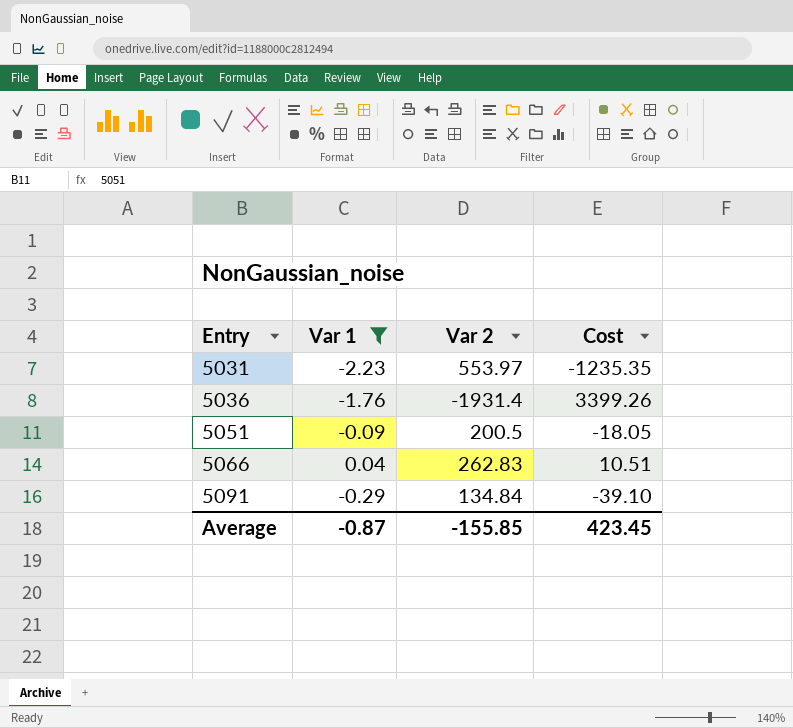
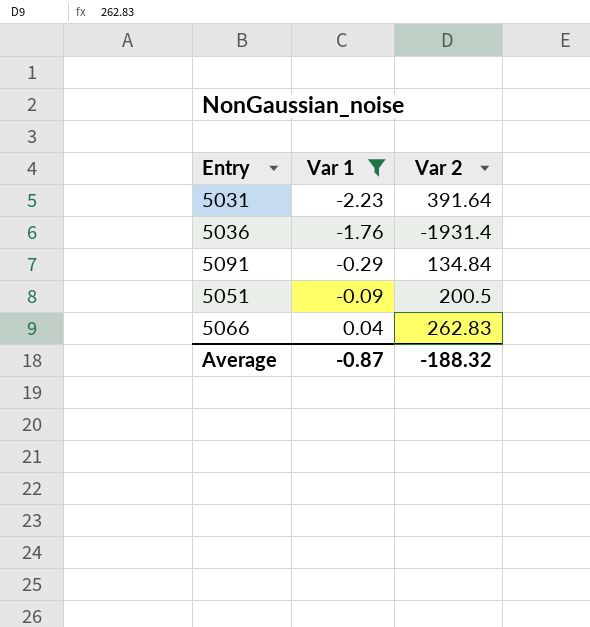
row order: Entry ascending -> Var 1 ascending
column Cost | formula: [Var 1] * [Var 2] -> none
5031 | Var 2: 553.97 -> 391.64
Average | Var 2: -155.85 -> -188.32

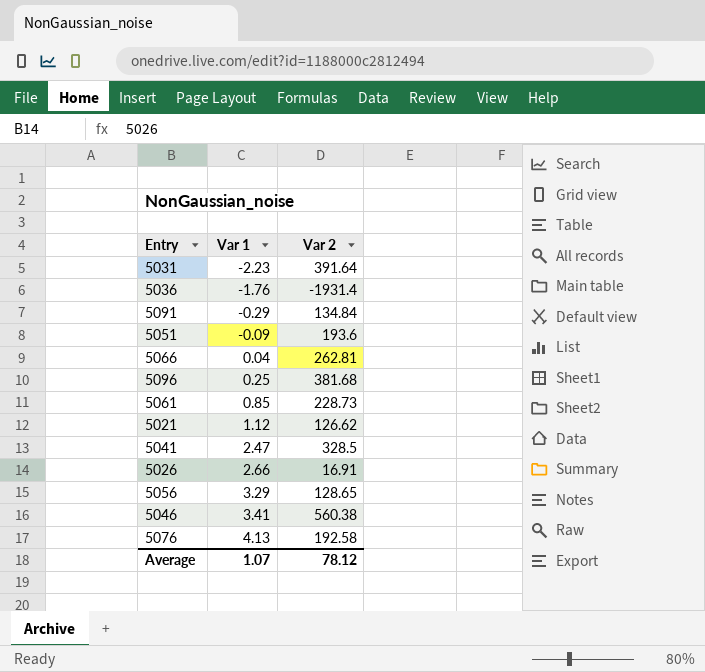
filter: Var 1 <= 0.04 -> none
5051 | Var 2: 200.5 -> 193.6
5066 | Var 2: 262.83 -> 262.81
Average | Var 1: -0.87 -> 1.07
Average | Var 2: -188.32 -> 78.12

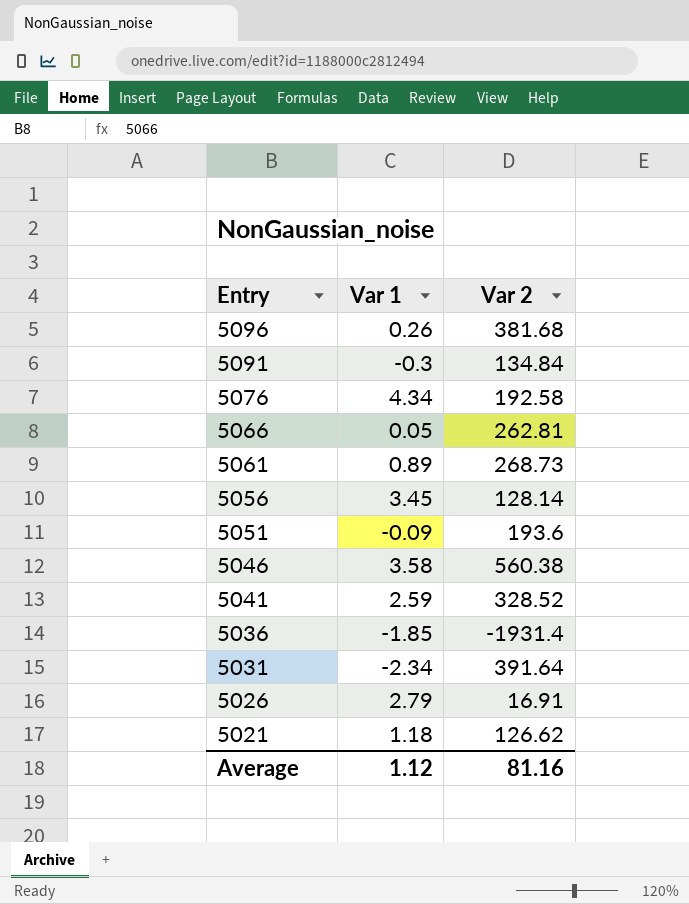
row order: Var 1 ascending -> Entry descending
5096 | Var 1: 0.25 -> 0.26
5091 | Var 1: -0.29 -> -0.3
5076 | Var 1: 4.13 -> 4.34
5066 | Var 1: 0.04 -> 0.05
5061 | Var 1: 0.85 -> 0.89
5061 | Var 2: 228.73 -> 268.73
5056 | Var 1: 3.29 -> 3.45
5056 | Var 2: 128.65 -> 128.14
5046 | Var 1: 3.41 -> 3.58
5041 | Var 1: 2.47 -> 2.59
5041 | Var 2: 328.5 -> 328.52
5036 | Var 1: -1.76 -> -1.85
5031 | Var 1: -2.23 -> -2.34
5026 | Var 1: 2.66 -> 2.79
5021 | Var 1: 1.12 -> 1.18
Average | Var 1: 1.07 -> 1.12
Average | Var 2: 78.12 -> 81.16

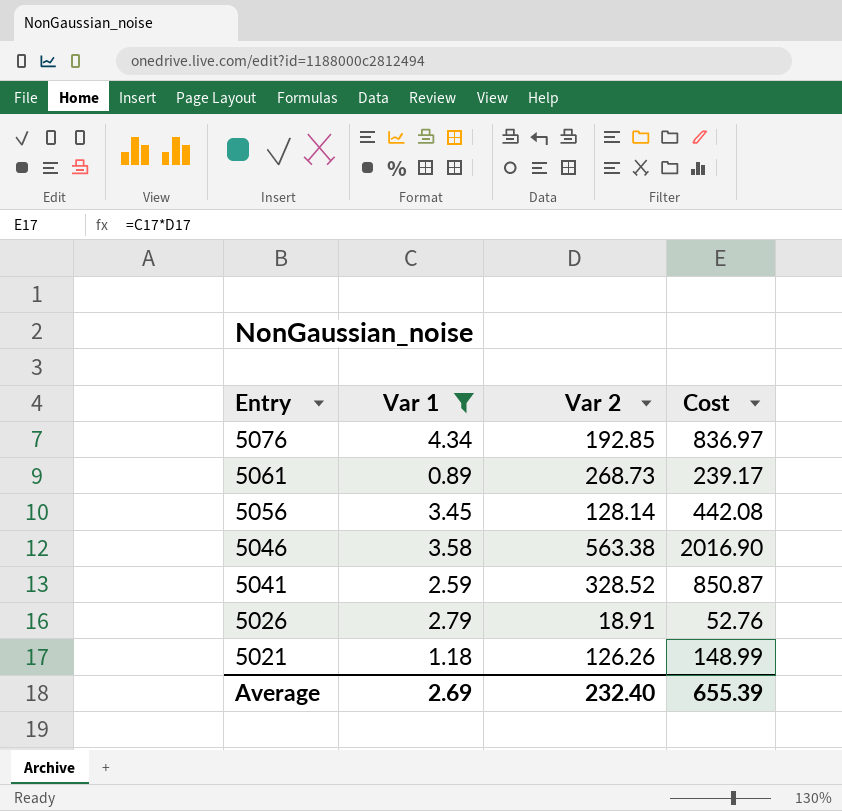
filter: none -> Var 1 >= 0.89
column Cost | formula: none -> [Var 1] * [Var 2]
5076 | Var 2: 192.58 -> 192.85
5046 | Var 2: 560.38 -> 563.38
5026 | Var 2: 16.91 -> 18.91
5021 | Var 2: 126.62 -> 126.26
Average | Var 1: 1.12 -> 2.69
Average | Var 2: 81.16 -> 232.40

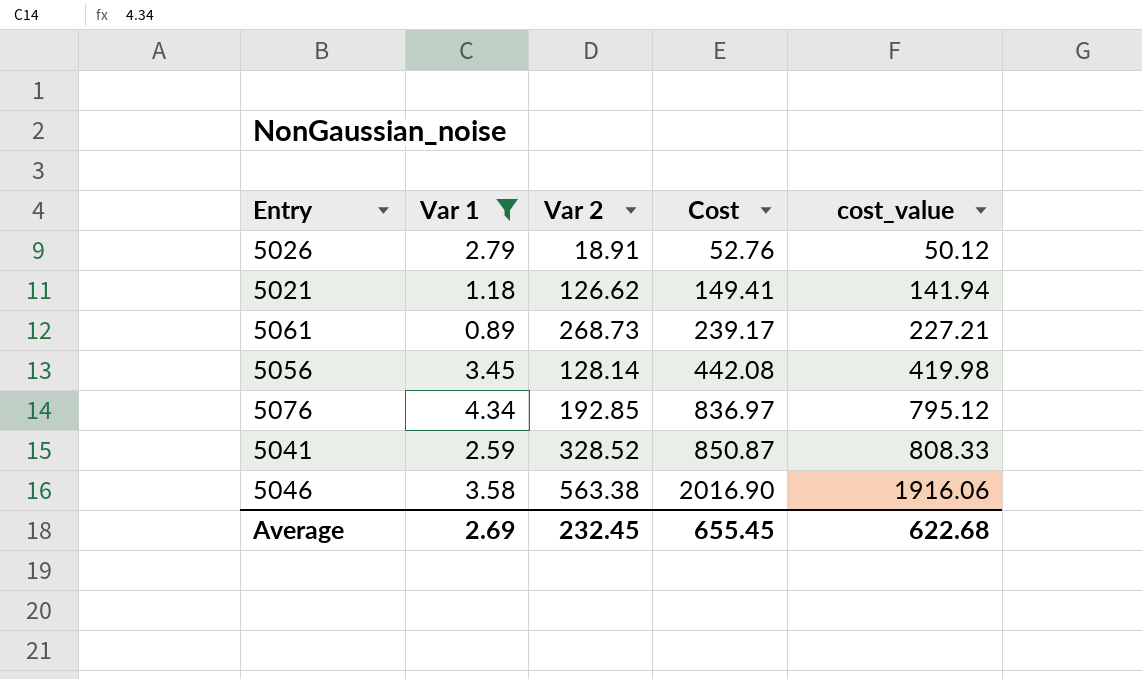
row order: Entry descending -> Cost ascending
column cost_value | formula: none -> [Cost] * 0.95
5021 | Var 2: 126.26 -> 126.62
5021 | Cost: 148.99 -> 149.41
Average | Var 2: 232.40 -> 232.45
Average | Cost: 655.39 -> 655.45

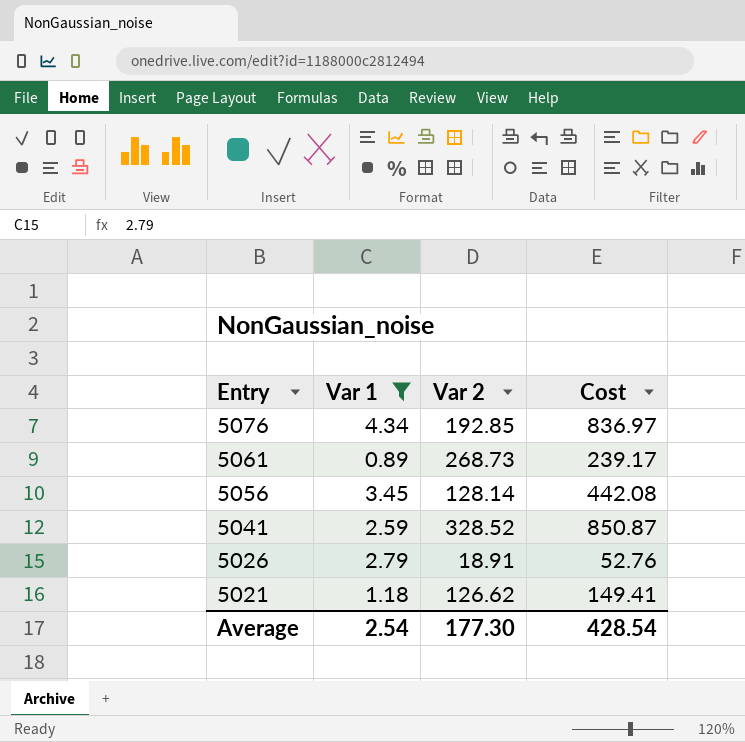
row order: Cost ascending -> Entry descending
column cost_value | formula: [Cost] * 0.95 -> none
row 5046: 3.58 | 563.38 | 2016.90 | 1916.06 -> none
Average | Var 1: 2.69 -> 2.54
Average | Var 2: 232.45 -> 177.30
Average | Cost: 655.45 -> 428.54

